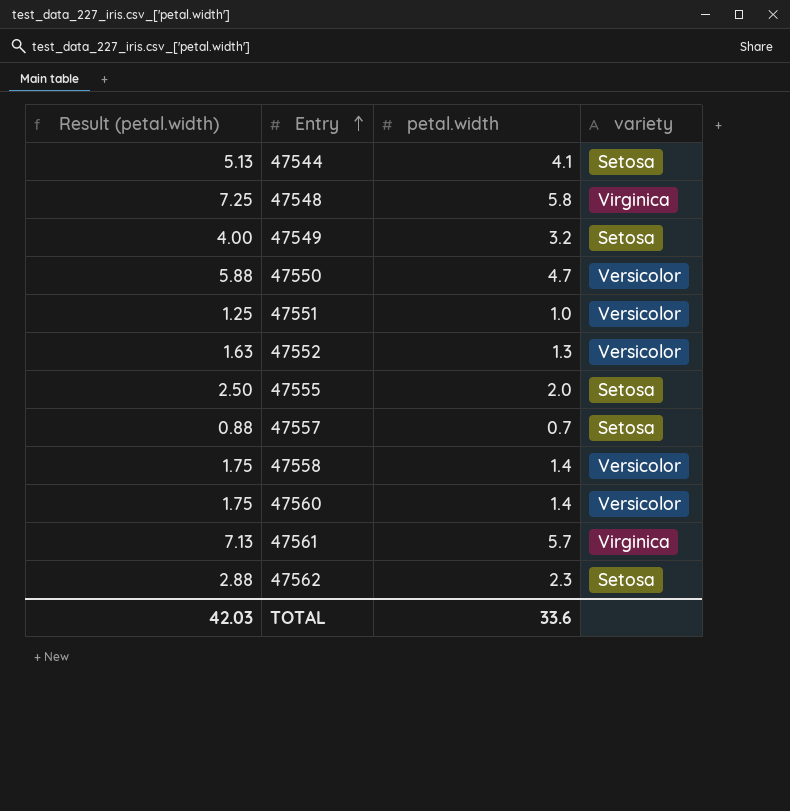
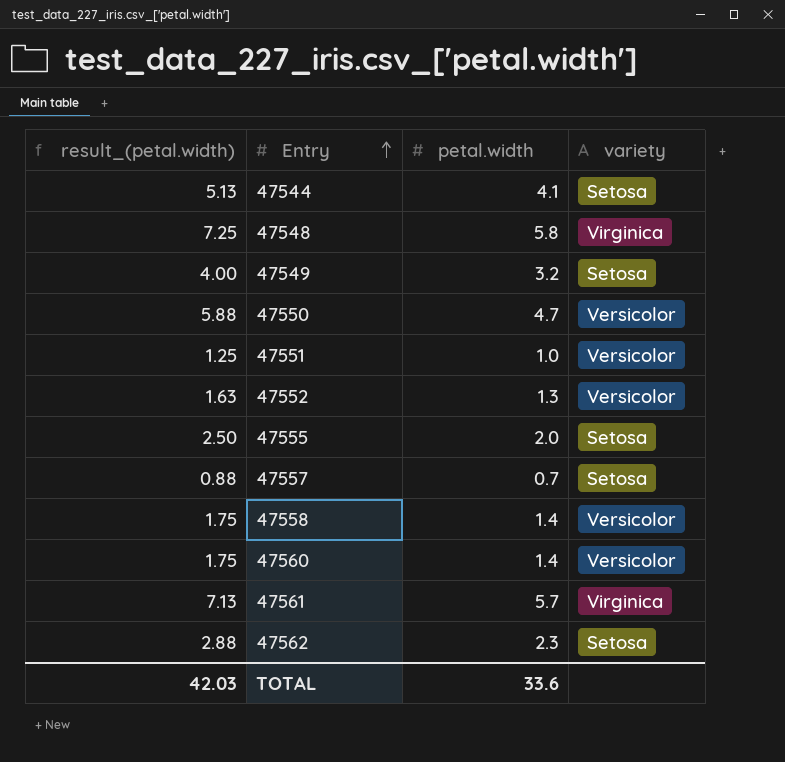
column name: Result (petal.width) -> result_(petal.width)

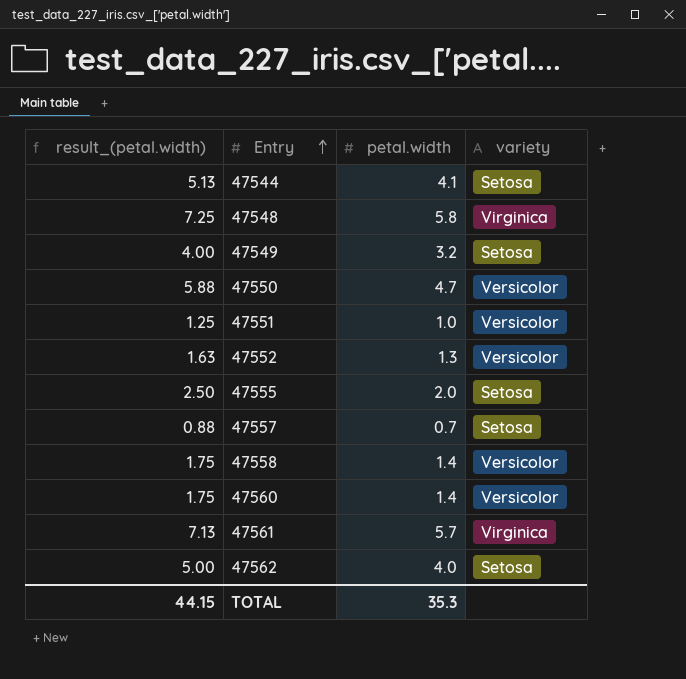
47562 | result_(petal.width): 2.88 -> 5.00
47562 | petal.width: 2.3 -> 4.0
TOTAL | result_(petal.width): 42.03 -> 44.15
TOTAL | petal.width: 33.6 -> 35.3

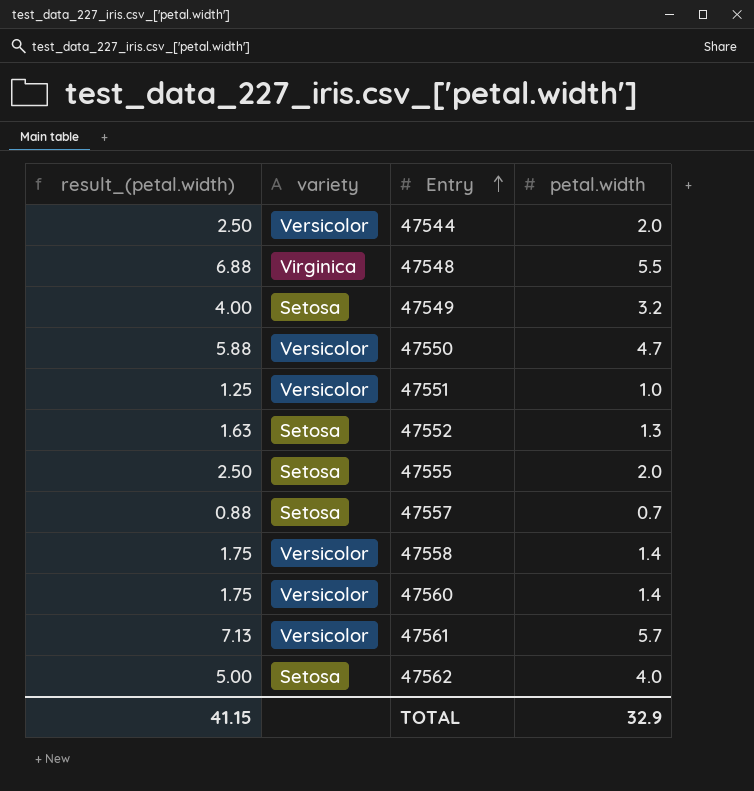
column variety | position: 4 -> 2
47544 | result_(petal.width): 5.13 -> 2.50
47544 | variety: Setosa -> Versicolor
47544 | petal.width: 4.1 -> 2.0
47548 | result_(petal.width): 7.25 -> 6.88
47548 | petal.width: 5.8 -> 5.5
47552 | variety: Versicolor -> Setosa
47561 | variety: Virginica -> Versicolor
TOTAL | result_(petal.width): 44.15 -> 41.15
TOTAL | petal.width: 35.3 -> 32.9

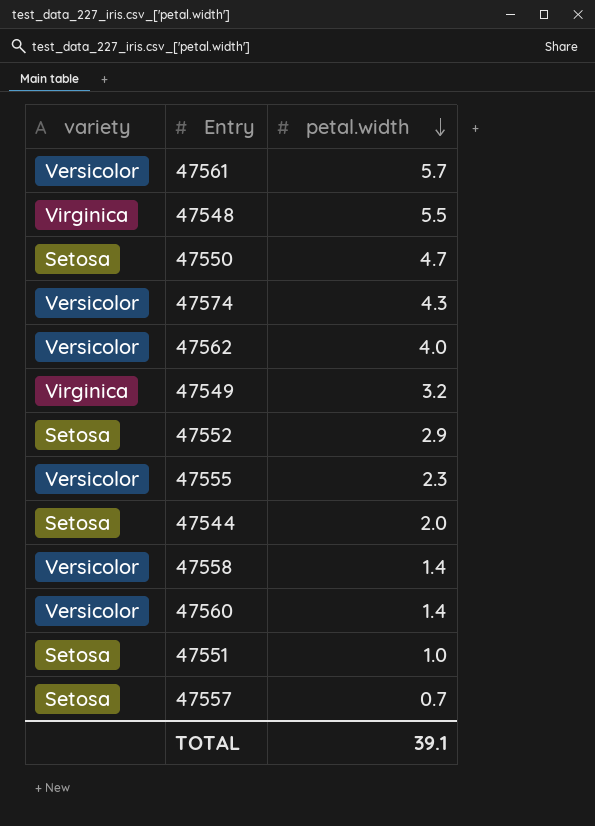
row order: Entry ascending -> petal.width descending
column result_(petal.width) | formula: [petal.width] * 1.25 -> none
47550 | variety: Versicolor -> Setosa
row 47574: none -> Versicolor | 4.3
47562 | variety: Setosa -> Versicolor
47549 | variety: Setosa -> Virginica
47552 | petal.width: 1.3 -> 2.9
47555 | variety: Setosa -> Versicolor
47555 | petal.width: 2.0 -> 2.3
47544 | variety: Versicolor -> Setosa
47551 | variety: Versicolor -> Setosa
TOTAL | petal.width: 32.9 -> 39.1

